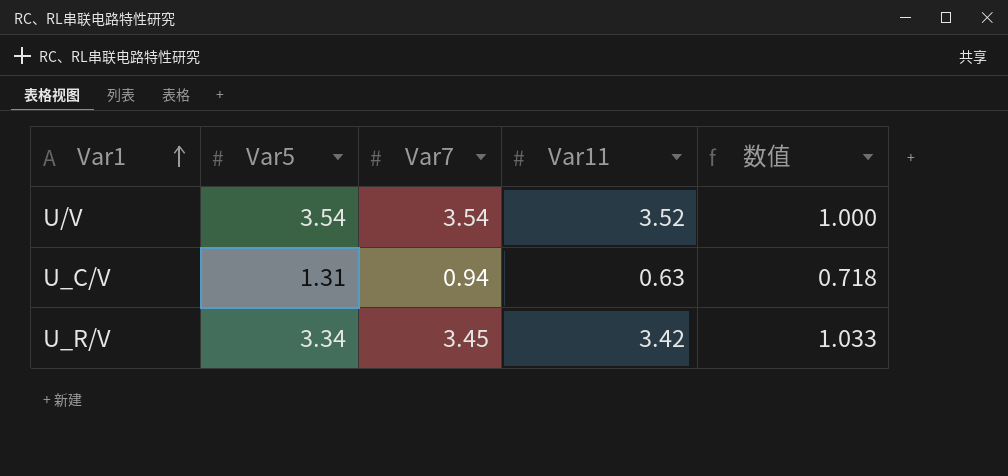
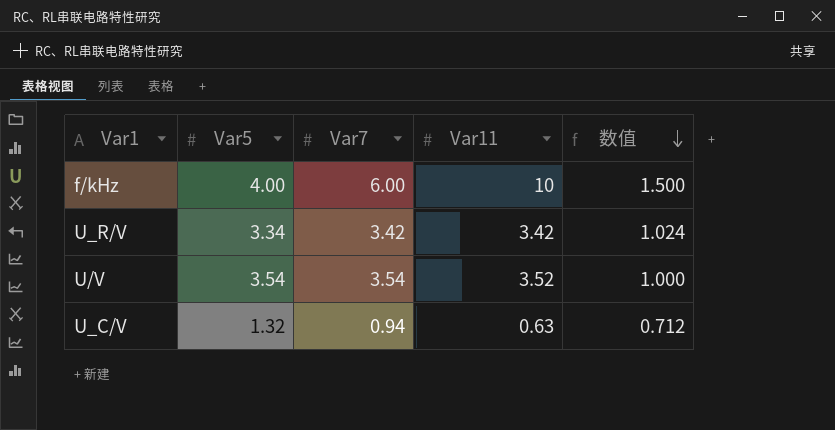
row order: Var1 ascending -> 数值 descending
row f/kHz: none -> 4.00 | 6.00 | 10 | 1.500
U_R/V | Var7: 3.45 -> 3.42
U_R/V | 数值: 1.033 -> 1.024
U_C/V | Var5: 1.31 -> 1.32
U_C/V | 数值: 0.718 -> 0.712

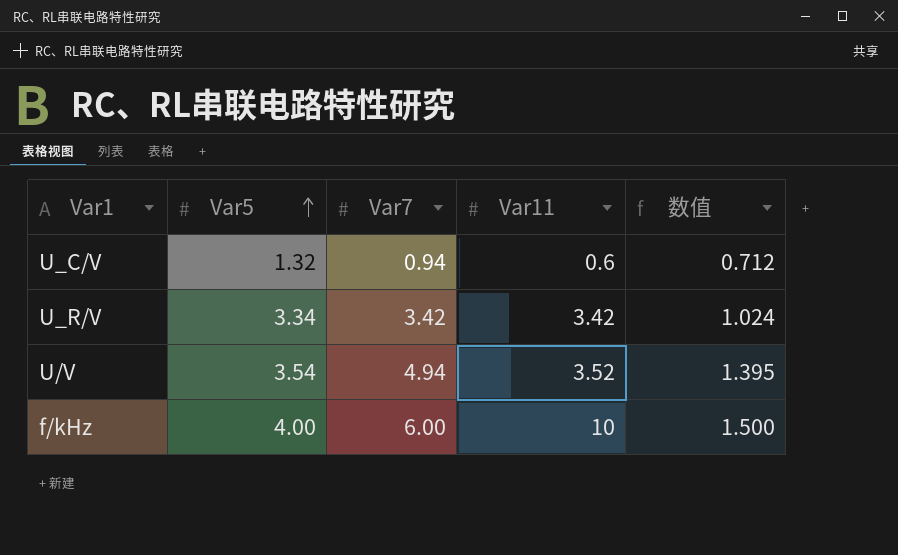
row order: 数值 descending -> Var5 ascending
U_C/V | Var11: 0.63 -> 0.6
U/V | Var7: 3.54 -> 4.94
U/V | 数值: 1.000 -> 1.395

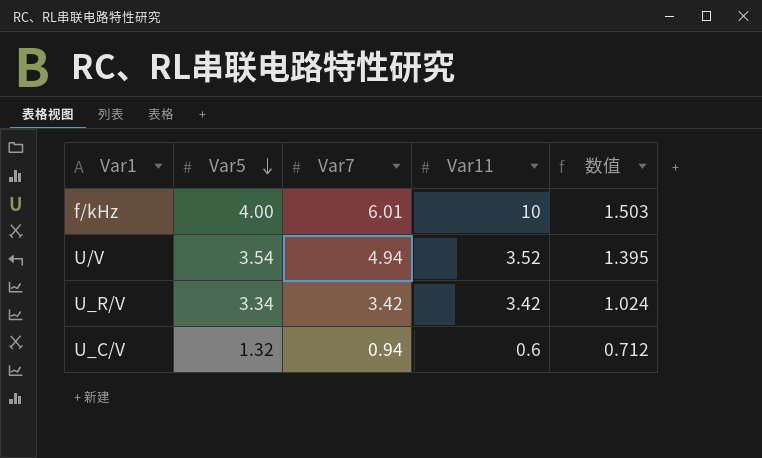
row order: Var5 ascending -> Var5 descending
f/kHz | Var7: 6.00 -> 6.01
f/kHz | 数值: 1.500 -> 1.503

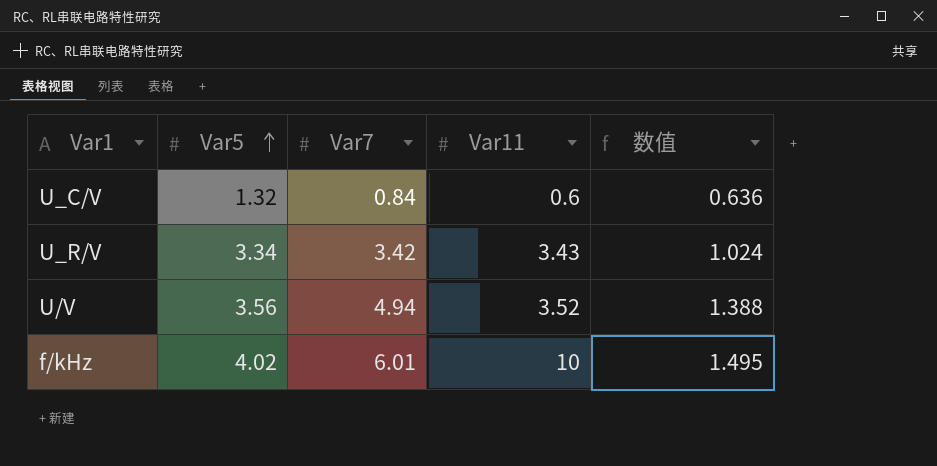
row order: Var5 descending -> Var5 ascending
U_C/V | Var7: 0.94 -> 0.84
U_C/V | 数值: 0.712 -> 0.636
U_R/V | Var11: 3.42 -> 3.43
U/V | Var5: 3.54 -> 3.56
U/V | 数值: 1.395 -> 1.388
f/kHz | Var5: 4.00 -> 4.02
f/kHz | 数值: 1.503 -> 1.495

